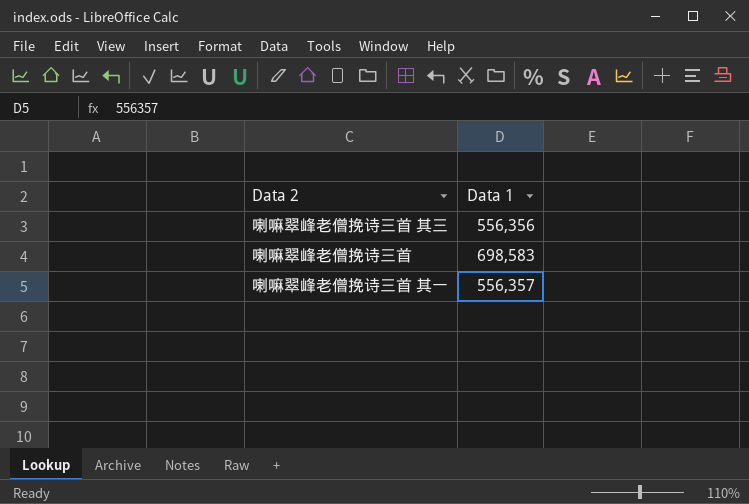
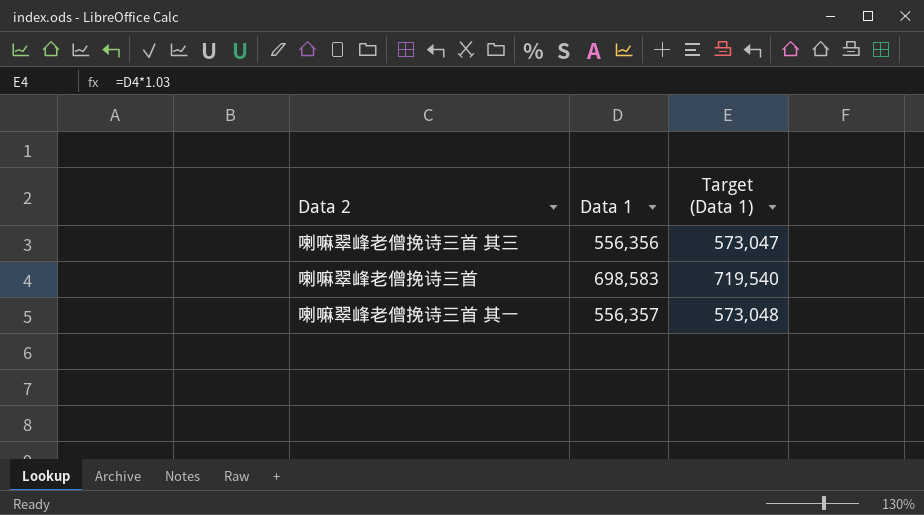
column Target (Data 1) | formula: none -> [Data 1] * 1.03

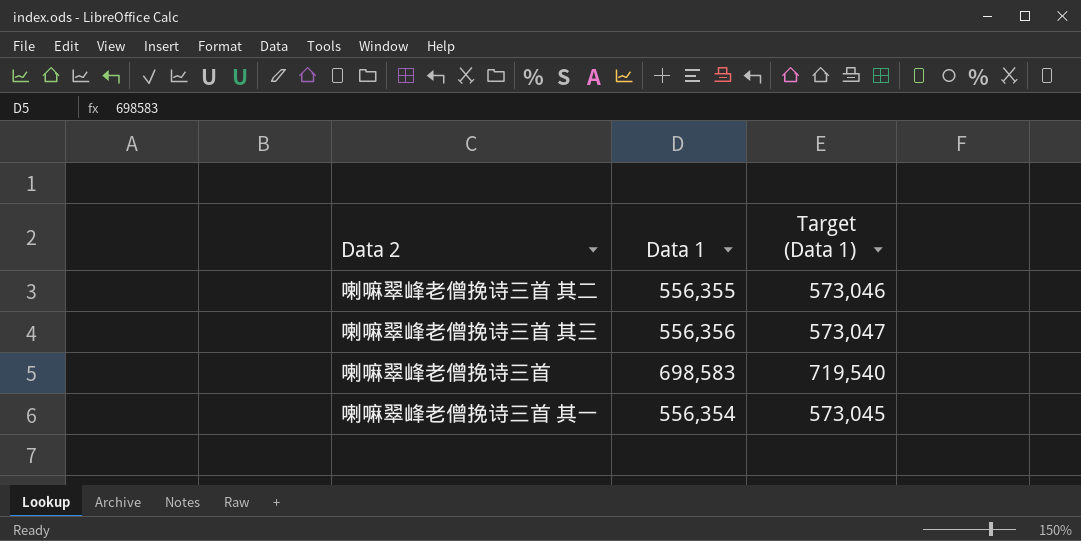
row 喇嘛翠峰老僧挽诗三首 其二: none -> 556,355 | 573,046
喇嘛翠峰老僧挽诗三首 其一 | Data 1: 556,357 -> 556,354
喇嘛翠峰老僧挽诗三首 其一 | Target (Data 1): 573,048 -> 573,045

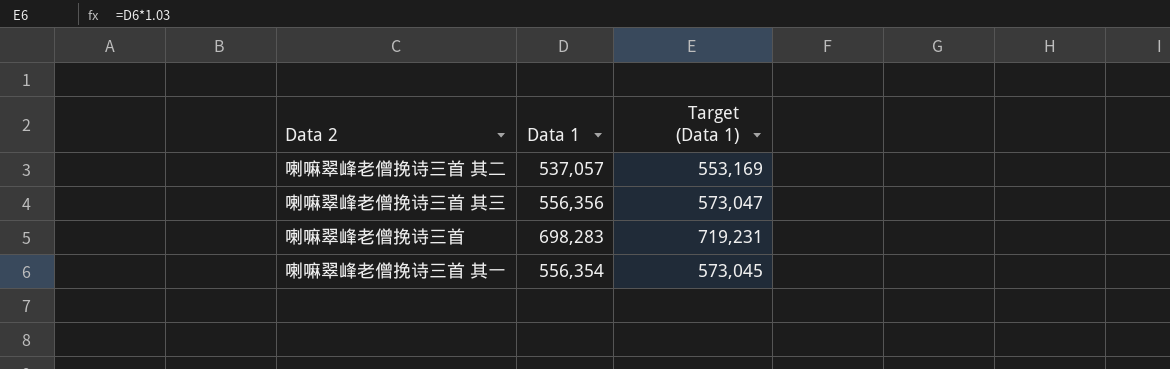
喇嘛翠峰老僧挽诗三首 其二 | Data 1: 556,355 -> 537,057
喇嘛翠峰老僧挽诗三首 其二 | Target (Data 1): 573,046 -> 553,169
喇嘛翠峰老僧挽诗三首 | Data 1: 698,583 -> 698,283
喇嘛翠峰老僧挽诗三首 | Target (Data 1): 719,540 -> 719,231

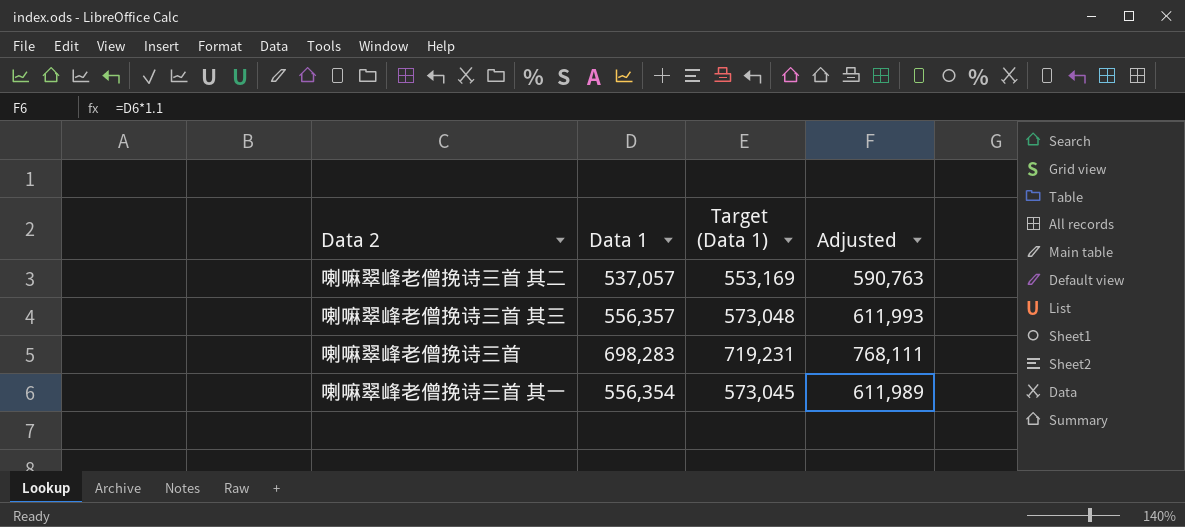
column Adjusted | formula: none -> [Data 1] * 1.1
喇嘛翠峰老僧挽诗三首 其三 | Data 1: 556,356 -> 556,357
喇嘛翠峰老僧挽诗三首 其三 | Target (Data 1): 573,047 -> 573,048

